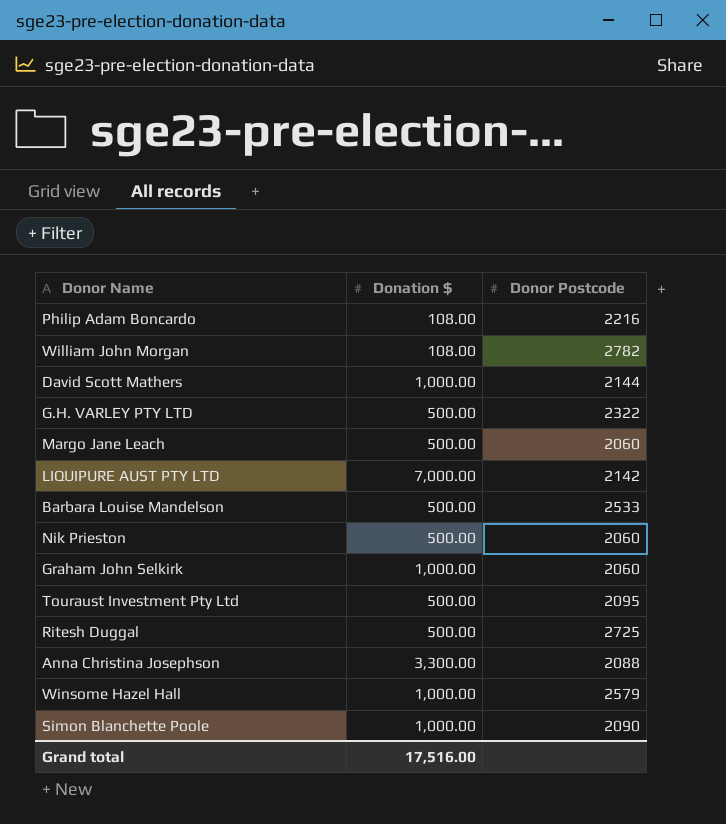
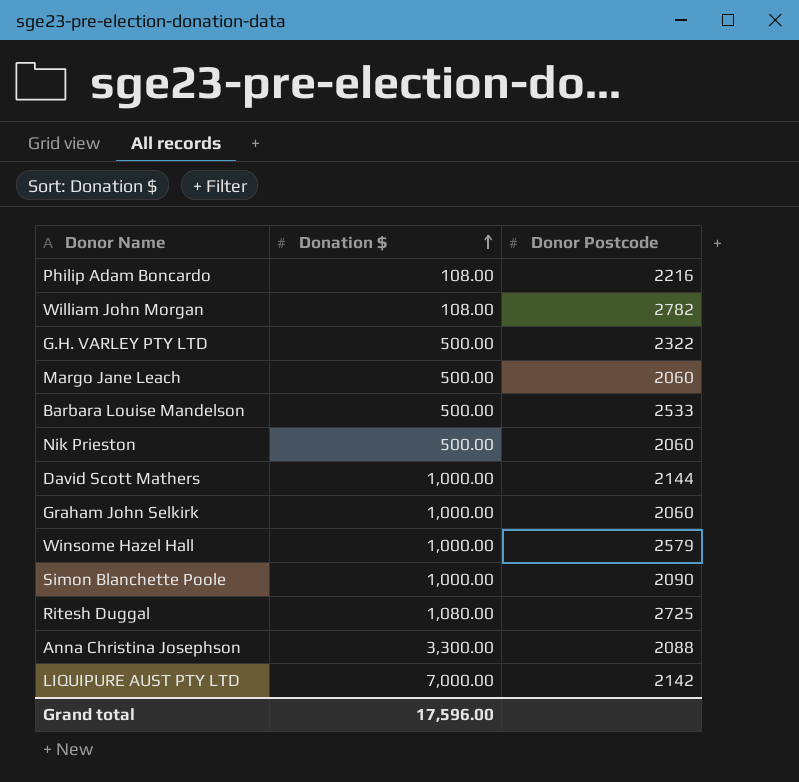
row order: none -> Donation $ ascending
row Touraust Investment Pty Ltd: 500.00 | 2095 -> none
Ritesh Duggal | Donation $: 500.00 -> 1,080.00
Grand total | Donation $: 17,516.00 -> 17,596.00

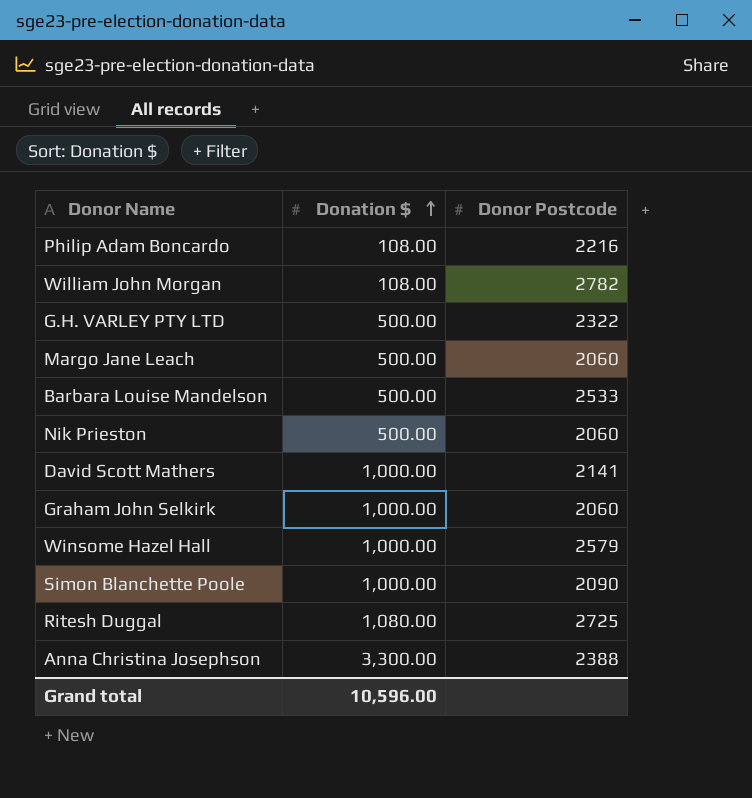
row LIQUIPURE AUST PTY LTD: 7,000.00 | 2142 -> none
David Scott Mathers | Donor Postcode: 2144 -> 2141
Anna Christina Josephson | Donor Postcode: 2088 -> 2388
Grand total | Donation $: 17,596.00 -> 10,596.00

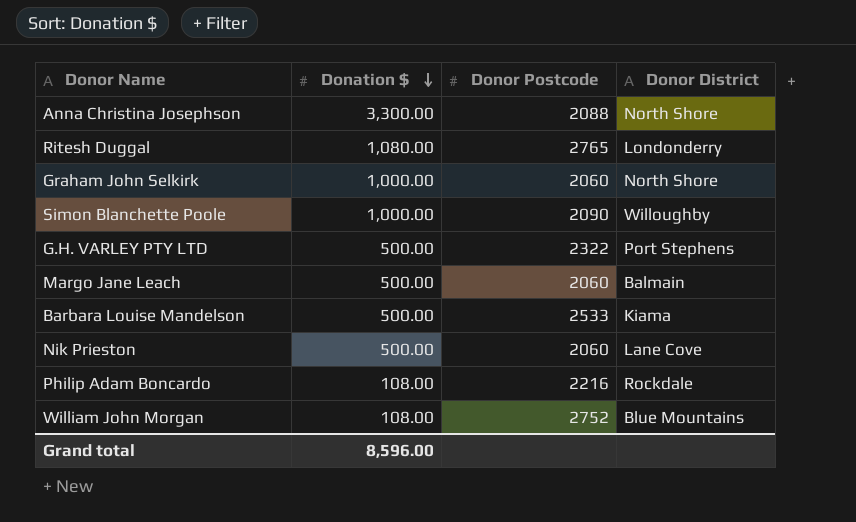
row order: Donation $ ascending -> Donation $ descending
column Donor District | position: none -> 4
row David Scott Mathers: 1,000.00 | 2141 -> none
row Winsome Hazel Hall: 1,000.00 | 2579 -> none
Anna Christina Josephson | Donor Postcode: 2388 -> 2088
Ritesh Duggal | Donor Postcode: 2725 -> 2765
William John Morgan | Donor Postcode: 2782 -> 2752
Grand total | Donation $: 10,596.00 -> 8,596.00

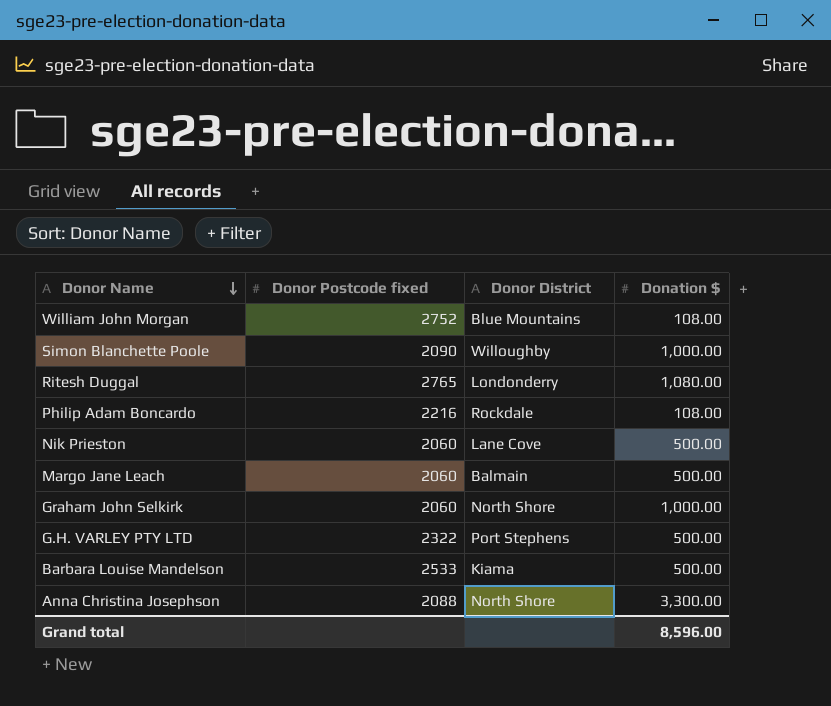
row order: Donation $ descending -> Donor Name descending
column name: Donor Postcode -> Donor Postcode fixed
column Donation $ | position: 2 -> 4

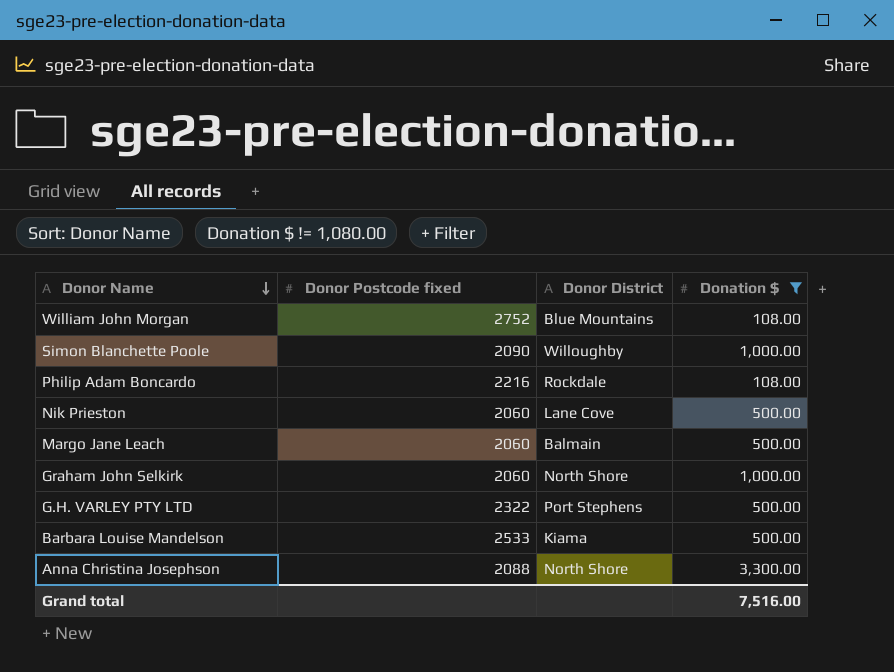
filter: none -> Donation $ != 1,080.00
Grand total | Donation $: 8,596.00 -> 7,516.00

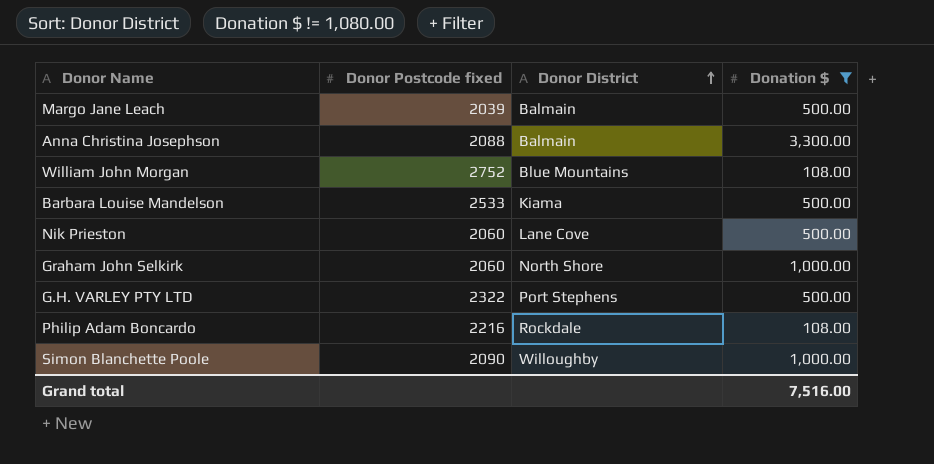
row order: Donor Name descending -> Donor District ascending
Margo Jane Leach | Donor Postcode fixed: 2060 -> 2039
Anna Christina Josephson | Donor District: North Shore -> Balmain

